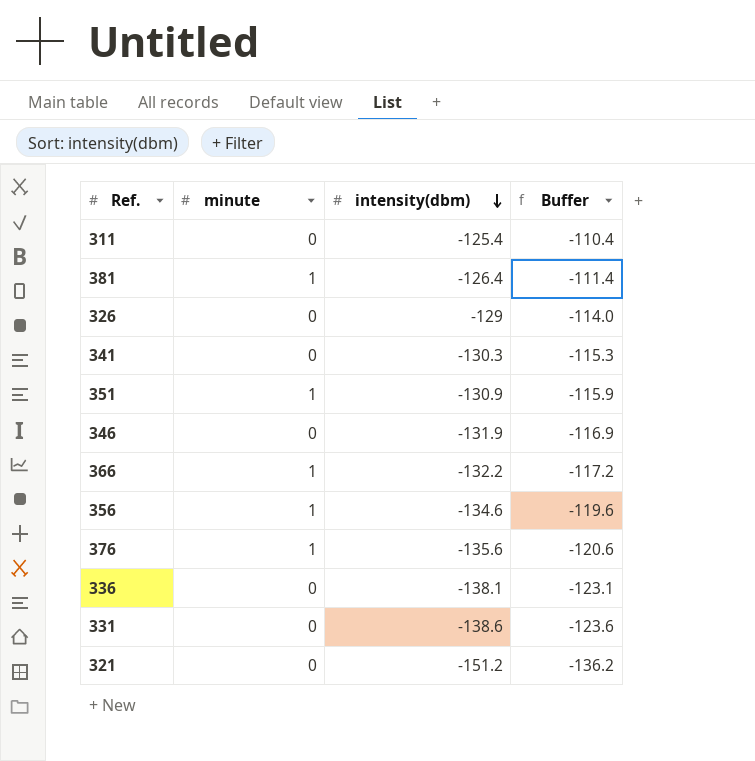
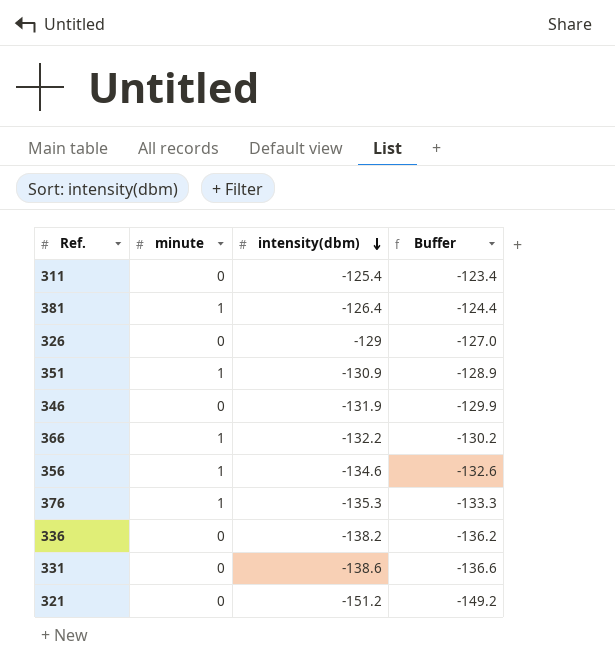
column Buffer | formula: [intensity(dbm)] + 15 -> [intensity(dbm)] + 2
row 341: 0 | -130.3 | -115.3 -> none
376 | intensity(dbm): -135.6 -> -135.3
336 | intensity(dbm): -138.1 -> -138.2

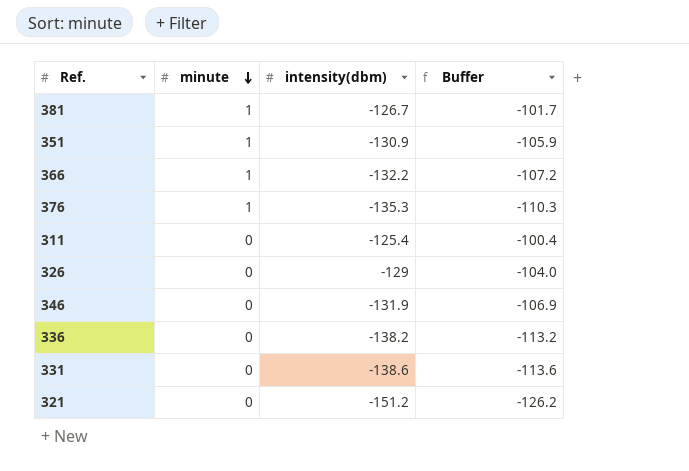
row order: intensity(dbm) descending -> minute descending
column Buffer | formula: [intensity(dbm)] + 2 -> [intensity(dbm)] + 25
row 356: 1 | -134.6 | -132.6 -> none
381 | intensity(dbm): -126.4 -> -126.7

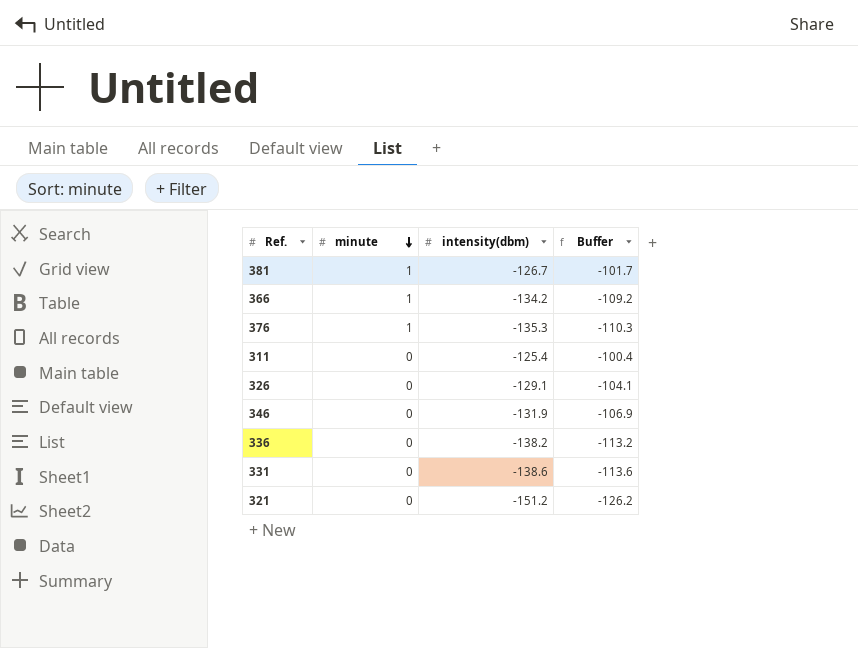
row 351: 1 | -130.9 | -105.9 -> none
366 | intensity(dbm): -132.2 -> -134.2
366 | Buffer: -107.2 -> -109.2
326 | intensity(dbm): -129 -> -129.1
326 | Buffer: -104.0 -> -104.1

